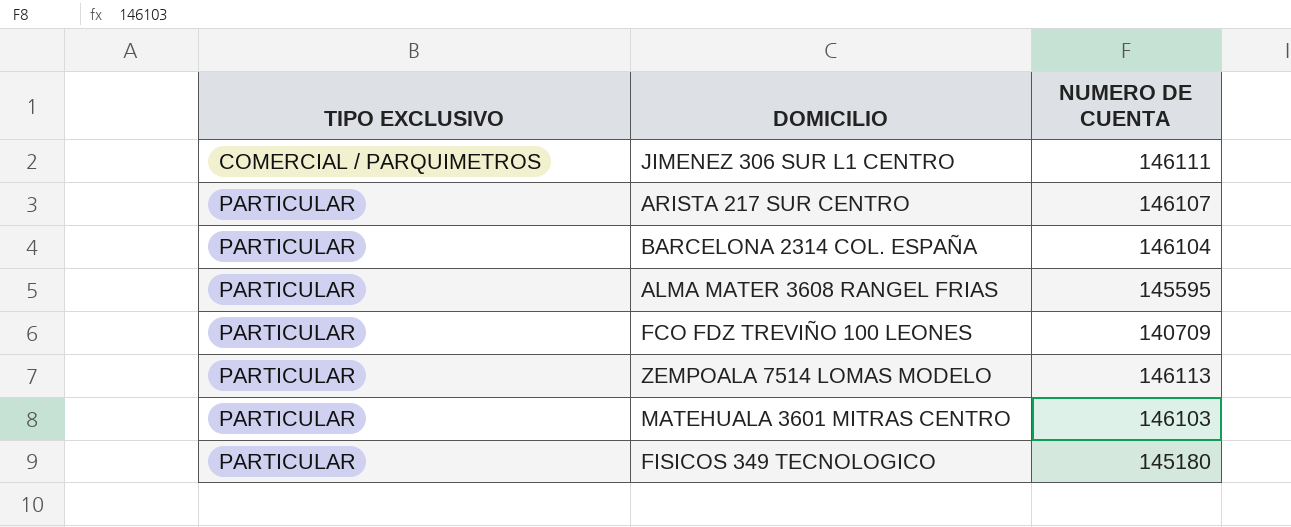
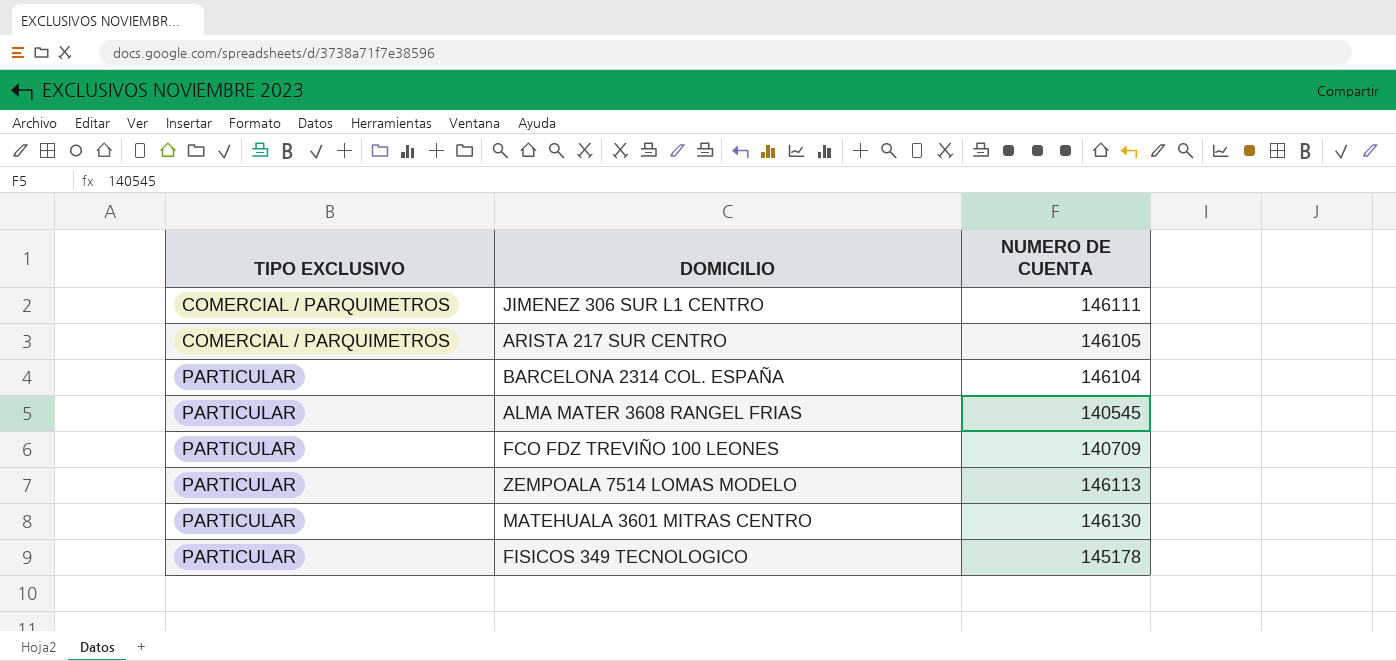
ARISTA 217 SUR CENTRO | TIPO EXCLUSIVO: PARTICULAR -> COMERCIAL / PARQUIMETROS
ARISTA 217 SUR CENTRO | NUMERO DE CUENTA: 146107 -> 146105
ALMA MATER 3608 RANGEL FRIAS | NUMERO DE CUENTA: 145595 -> 140545
MATEHUALA 3601 MITRAS CENTRO | NUMERO DE CUENTA: 146103 -> 146130
FISICOS 349 TECNOLOGICO | NUMERO DE CUENTA: 145180 -> 145178

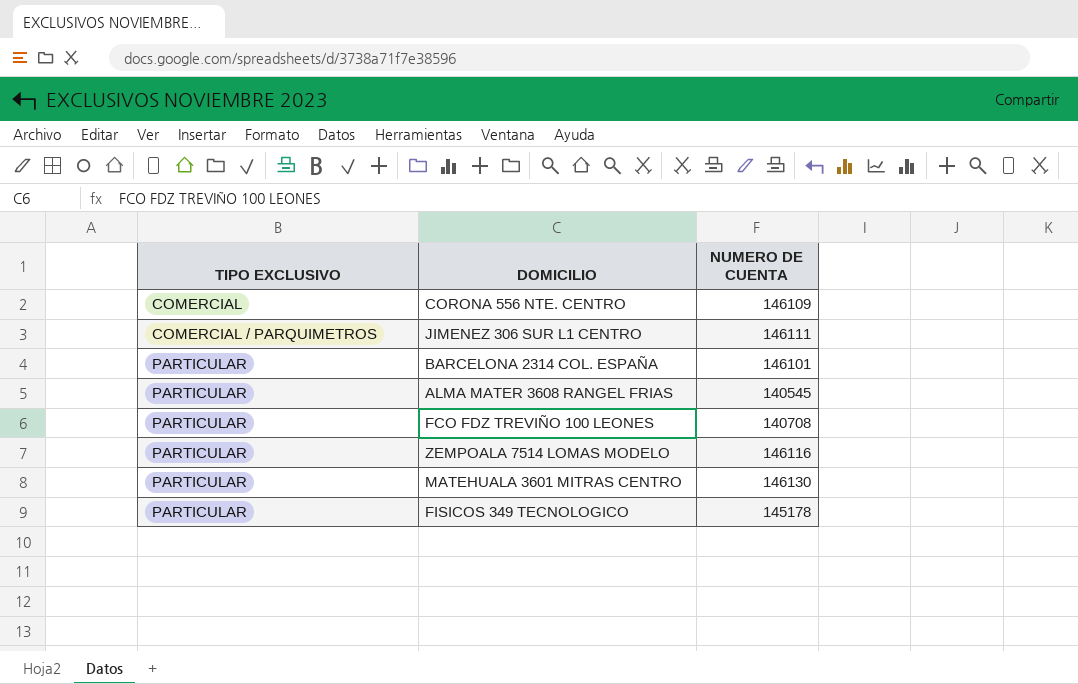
row ARISTA 217 SUR CENTRO: COMERCIAL / PARQUIMETROS | 146105 -> none
row CORONA 556 NTE. CENTRO: none -> COMERCIAL | 146109
BARCELONA 2314 COL. ESPAÑA | NUMERO DE CUENTA: 146104 -> 146101
FCO FDZ TREVIÑO 100 LEONES | NUMERO DE CUENTA: 140709 -> 140708
ZEMPOALA 7514 LOMAS MODELO | NUMERO DE CUENTA: 146113 -> 146116

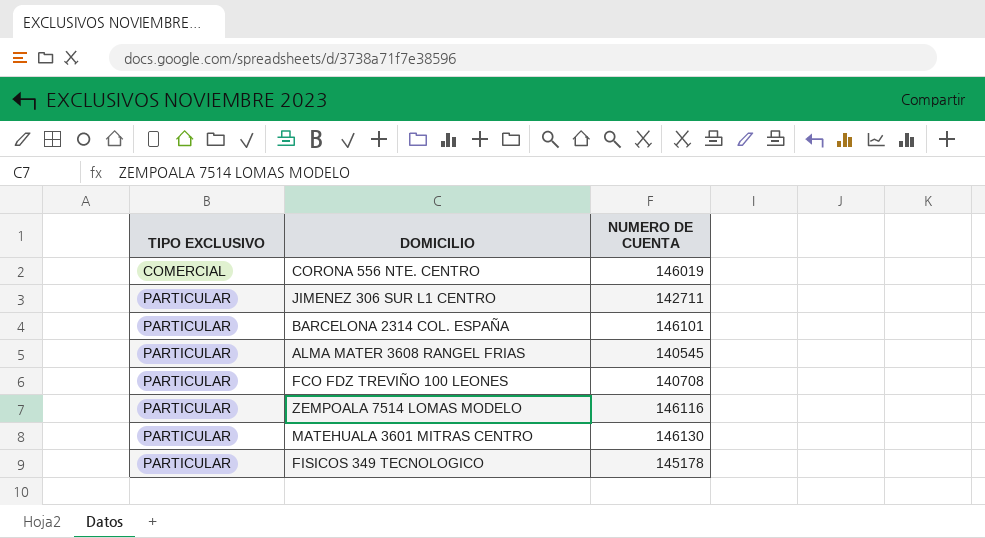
CORONA 556 NTE. CENTRO | NUMERO DE CUENTA: 146109 -> 146019
JIMENEZ 306 SUR L1 CENTRO | TIPO EXCLUSIVO: COMERCIAL / PARQUIMETROS -> PARTICULAR
JIMENEZ 306 SUR L1 CENTRO | NUMERO DE CUENTA: 146111 -> 142711

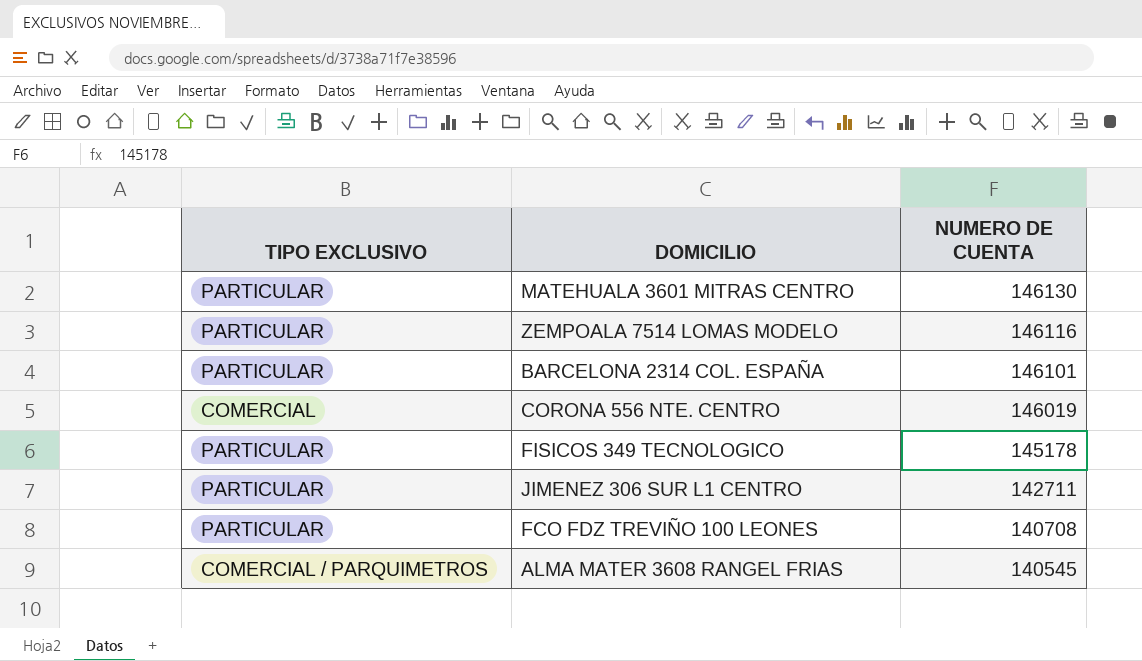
row order: TIPO EXCLUSIVO ascending -> NUMERO DE CUENTA descending
ALMA MATER 3608 RANGEL FRIAS | TIPO EXCLUSIVO: PARTICULAR -> COMERCIAL / PARQUIMETROS

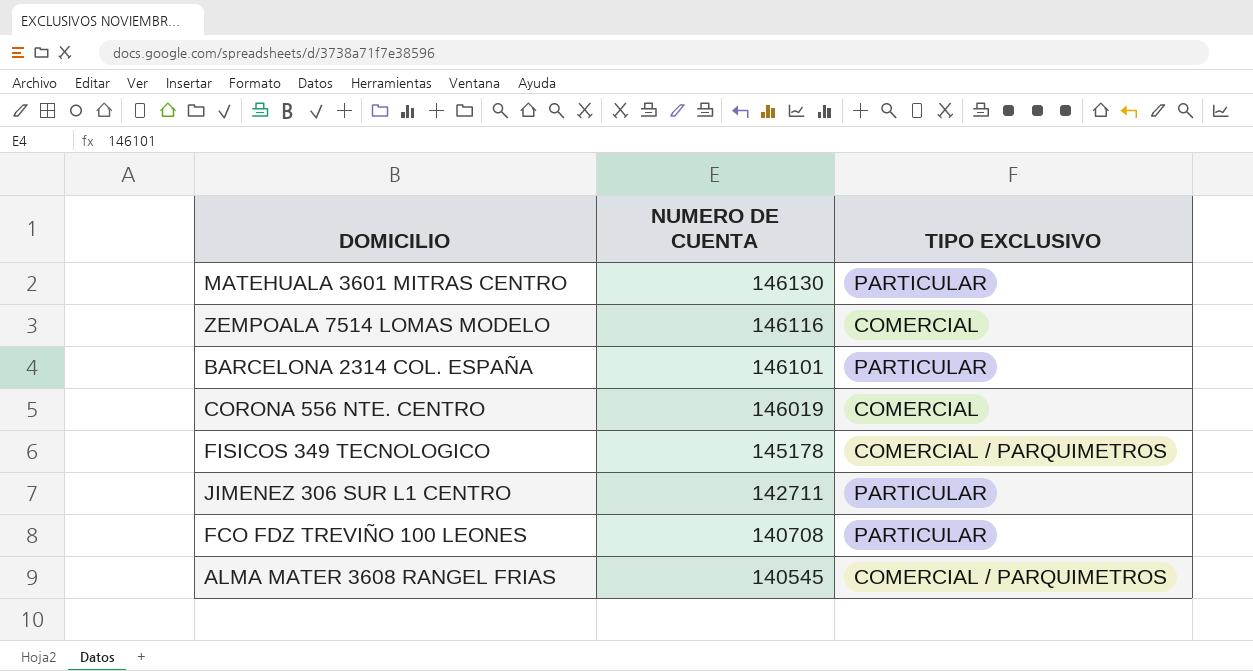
column TIPO EXCLUSIVO | position: 1 -> 3
ZEMPOALA 7514 LOMAS MODELO | TIPO EXCLUSIVO: PARTICULAR -> COMERCIAL
FISICOS 349 TECNOLOGICO | TIPO EXCLUSIVO: PARTICULAR -> COMERCIAL / PARQUIMETROS

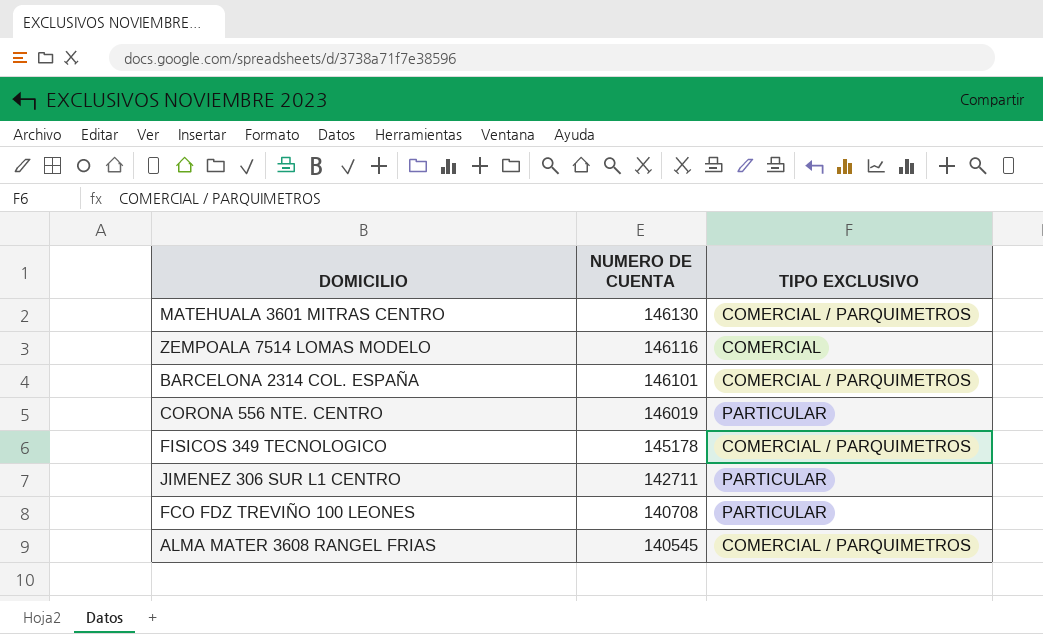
MATEHUALA 3601 MITRAS CENTRO | TIPO EXCLUSIVO: PARTICULAR -> COMERCIAL / PARQUIMETROS
BARCELONA 2314 COL. ESPAÑA | TIPO EXCLUSIVO: PARTICULAR -> COMERCIAL / PARQUIMETROS
CORONA 556 NTE. CENTRO | TIPO EXCLUSIVO: COMERCIAL -> PARTICULAR

